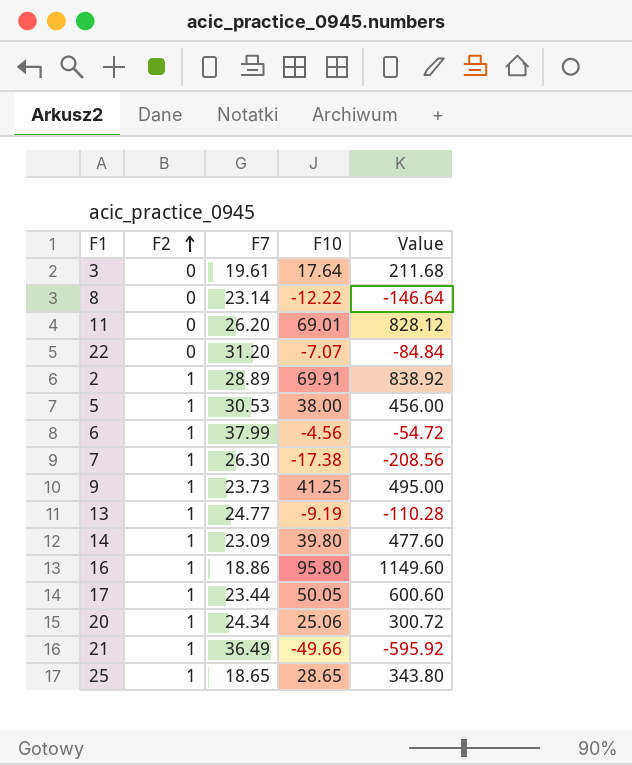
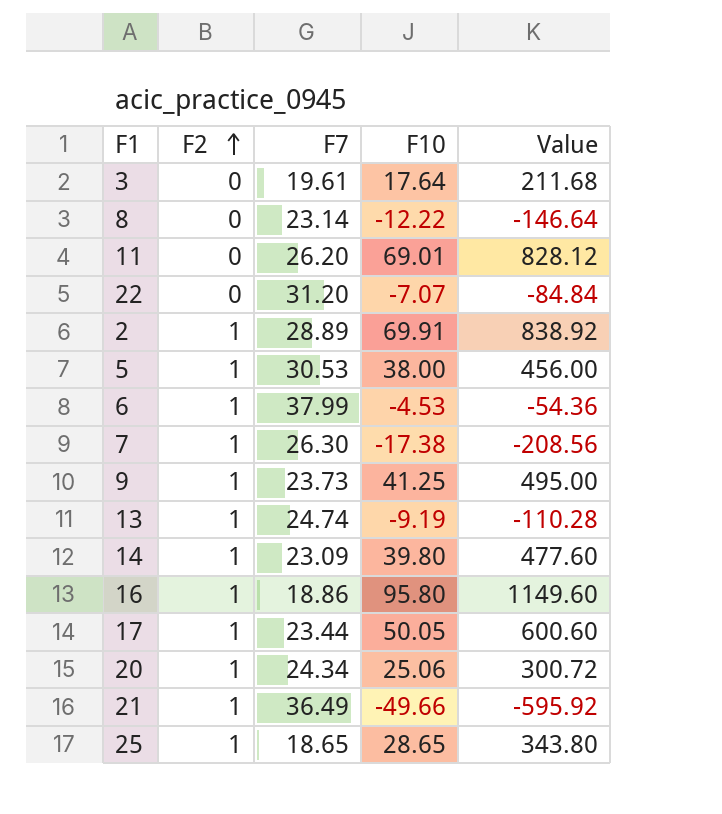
6 | F10: -4.56 -> -4.53
6 | Value: -54.72 -> -54.36
13 | F7: 24.77 -> 24.74

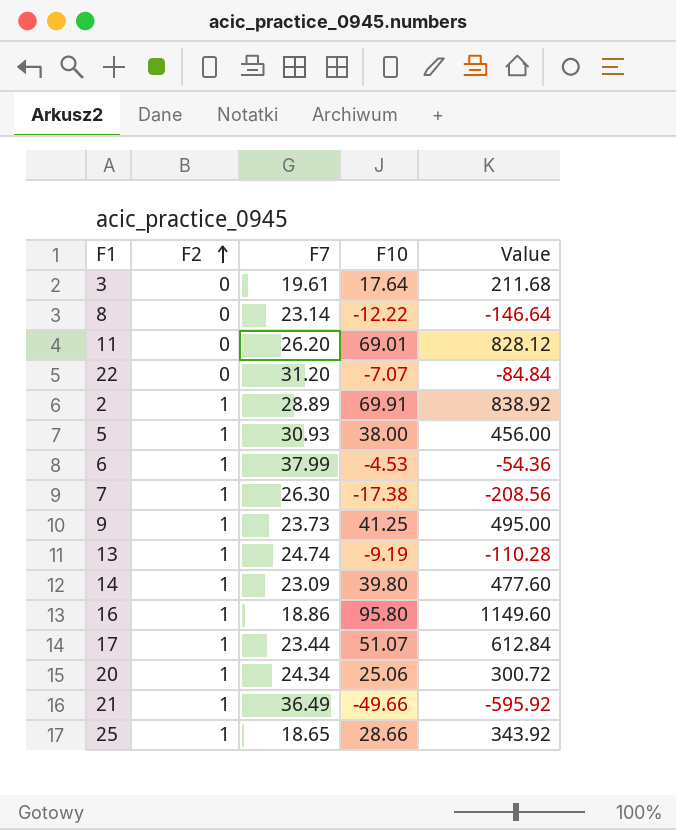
5 | F7: 30.53 -> 30.93
17 | F10: 50.05 -> 51.07
17 | Value: 600.60 -> 612.84
25 | F10: 28.65 -> 28.66
25 | Value: 343.80 -> 343.92

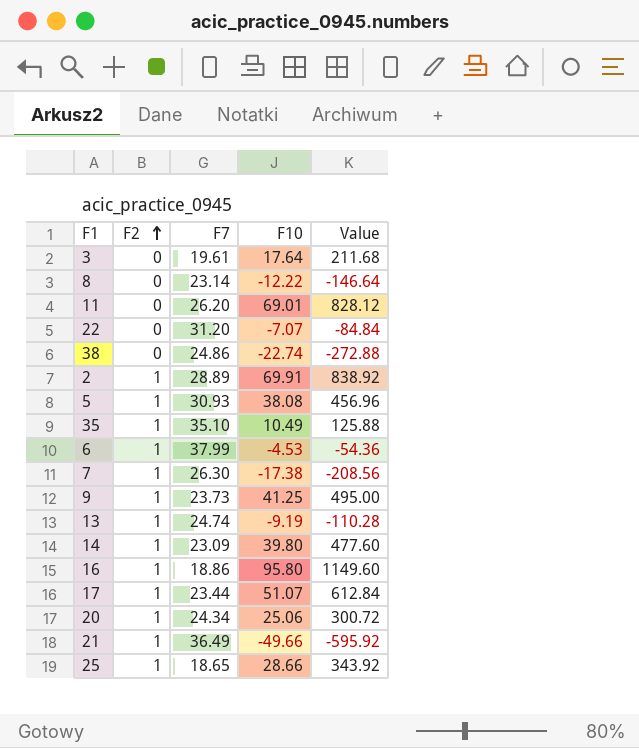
row 38: none -> 0 | 24.86 | -22.74 | -272.88
5 | F10: 38.00 -> 38.08
5 | Value: 456.00 -> 456.96
row 35: none -> 1 | 35.10 | 10.49 | 125.88

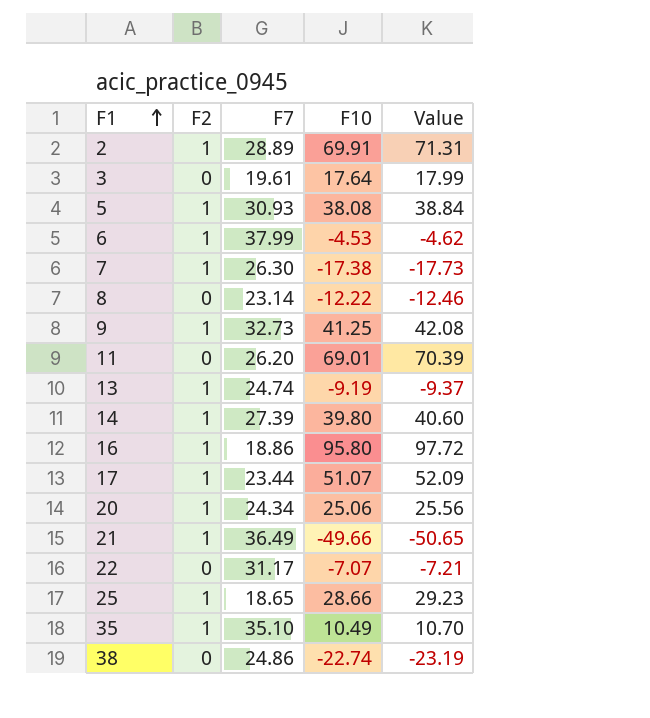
row order: F2 ascending -> F1 ascending
column Value | formula: [F10] * 12 -> [F10] * 1.02
9 | F7: 23.73 -> 32.73
14 | F7: 23.09 -> 27.39
22 | F7: 31.20 -> 31.17

